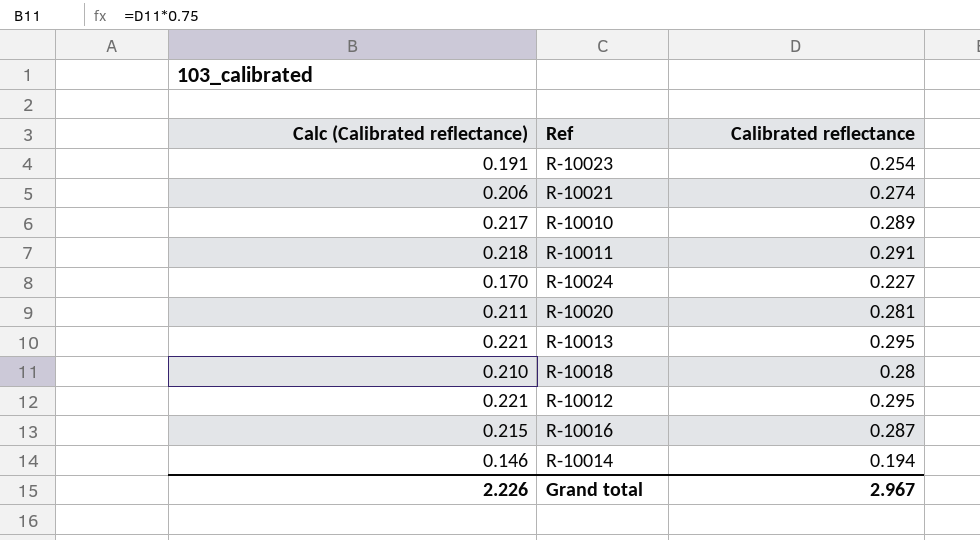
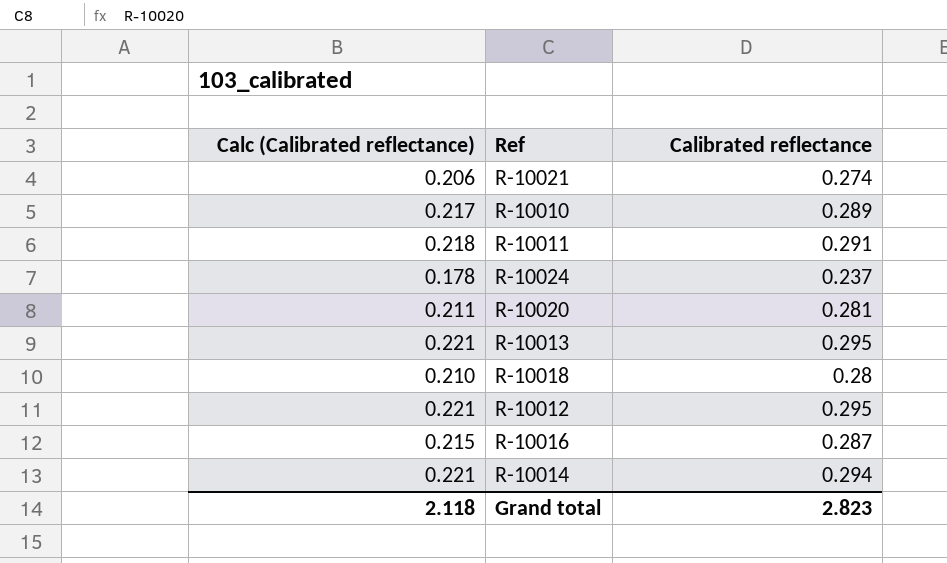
row R-10023: 0.191 | 0.254 -> none
R-10024 | Calc (Calibrated reflectance): 0.170 -> 0.178
R-10024 | Calibrated reflectance: 0.227 -> 0.237
R-10014 | Calc (Calibrated reflectance): 0.146 -> 0.221
R-10014 | Calibrated reflectance: 0.194 -> 0.294
Grand total | Calc (Calibrated reflectance): 2.226 -> 2.118
Grand total | Calibrated reflectance: 2.967 -> 2.823

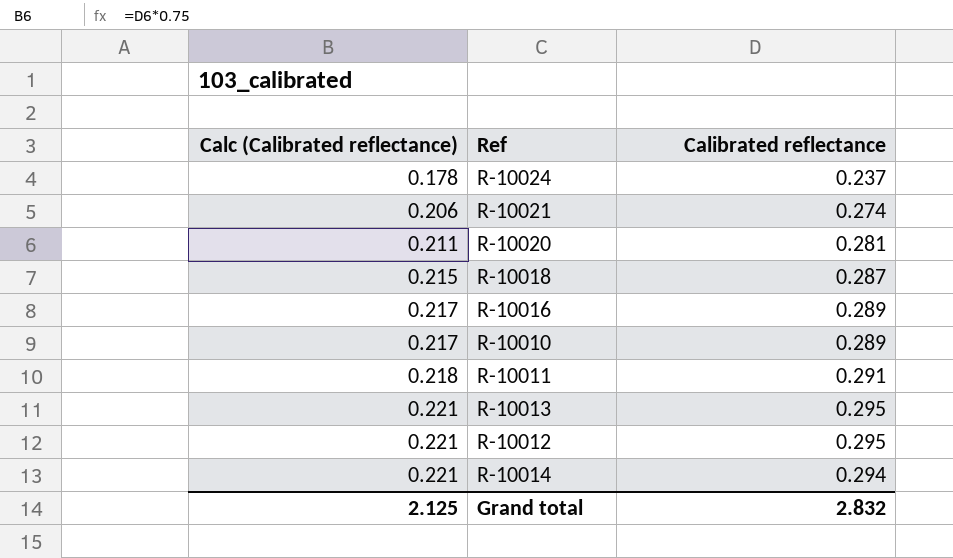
row order: none -> Calc (Calibrated reflectance) ascending
R-10018 | Calc (Calibrated reflectance): 0.210 -> 0.215
R-10018 | Calibrated reflectance: 0.28 -> 0.287
R-10016 | Calc (Calibrated reflectance): 0.215 -> 0.217
R-10016 | Calibrated reflectance: 0.287 -> 0.289
Grand total | Calc (Calibrated reflectance): 2.118 -> 2.125
Grand total | Calibrated reflectance: 2.823 -> 2.832

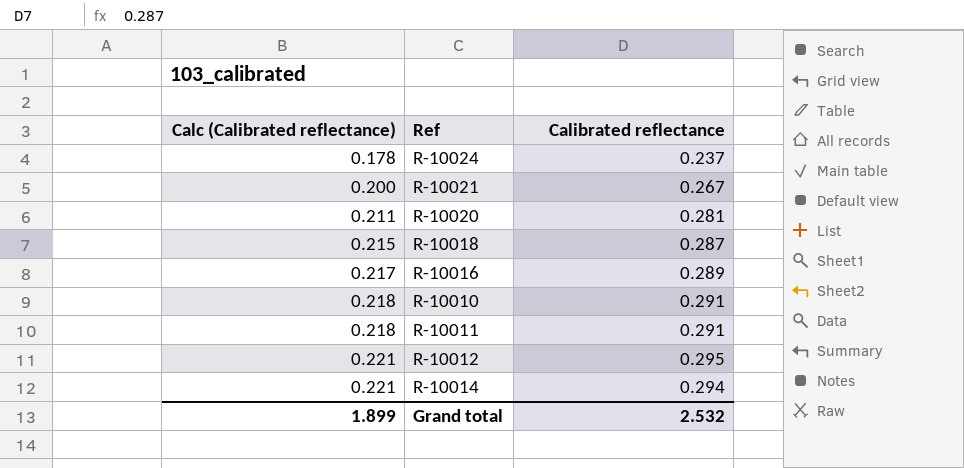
row R-10013: 0.221 | 0.295 -> none
R-10021 | Calc (Calibrated reflectance): 0.206 -> 0.200
R-10021 | Calibrated reflectance: 0.274 -> 0.267
R-10010 | Calc (Calibrated reflectance): 0.217 -> 0.218
R-10010 | Calibrated reflectance: 0.289 -> 0.291
Grand total | Calc (Calibrated reflectance): 2.125 -> 1.899
Grand total | Calibrated reflectance: 2.832 -> 2.532

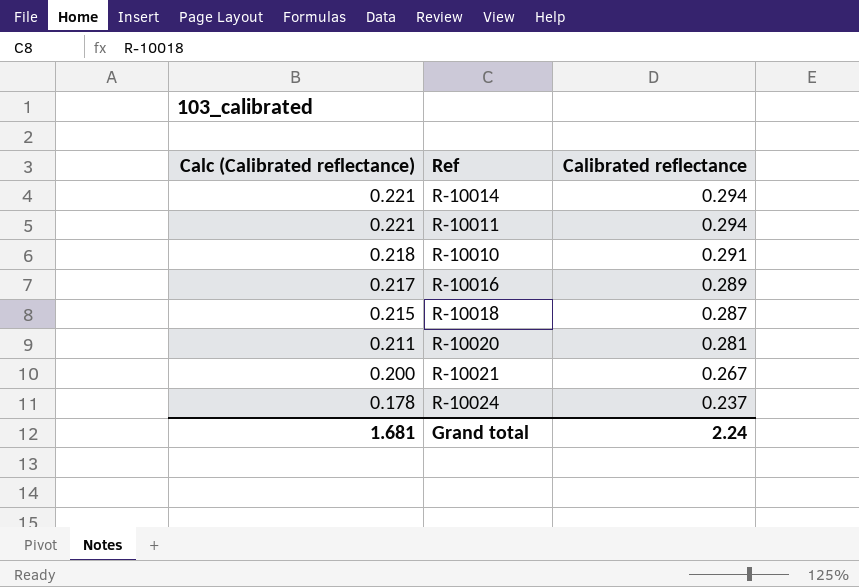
row order: Calc (Calibrated reflectance) ascending -> Calc (Calibrated reflectance) descending
row R-10012: 0.221 | 0.295 -> none
R-10011 | Calc (Calibrated reflectance): 0.218 -> 0.221
R-10011 | Calibrated reflectance: 0.291 -> 0.294
Grand total | Calc (Calibrated reflectance): 1.899 -> 1.681
Grand total | Calibrated reflectance: 2.532 -> 2.24

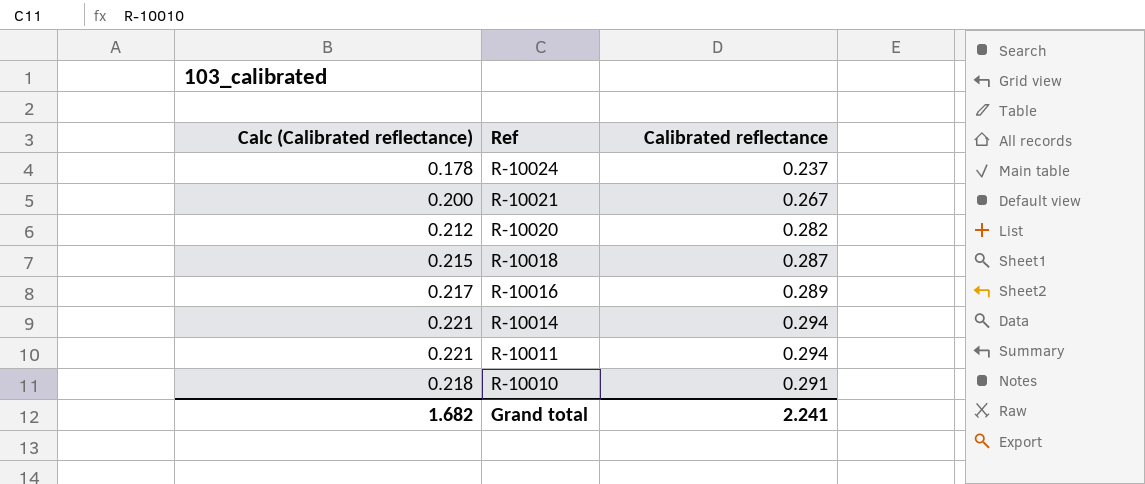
row order: Calc (Calibrated reflectance) descending -> Ref descending
R-10020 | Calc (Calibrated reflectance): 0.211 -> 0.212
R-10020 | Calibrated reflectance: 0.281 -> 0.282
Grand total | Calc (Calibrated reflectance): 1.681 -> 1.682
Grand total | Calibrated reflectance: 2.24 -> 2.241

